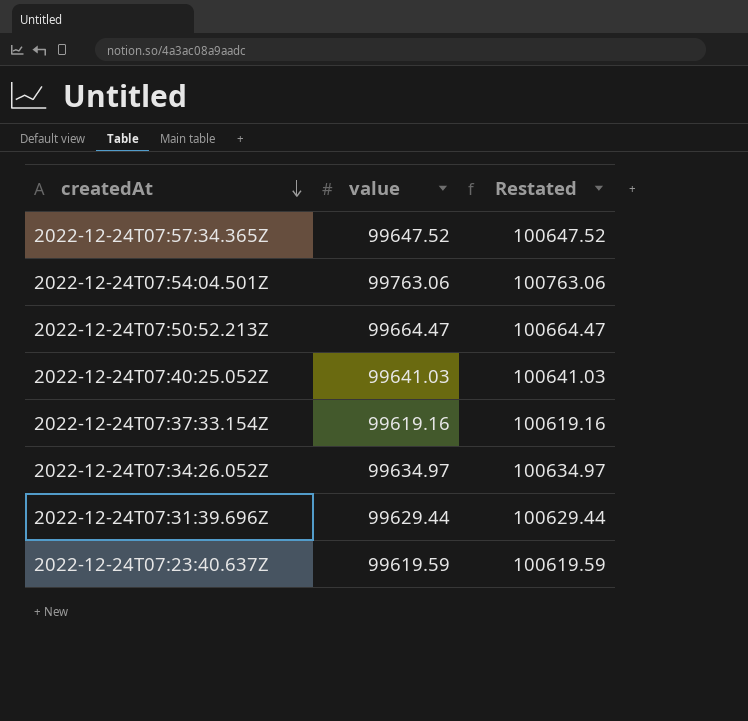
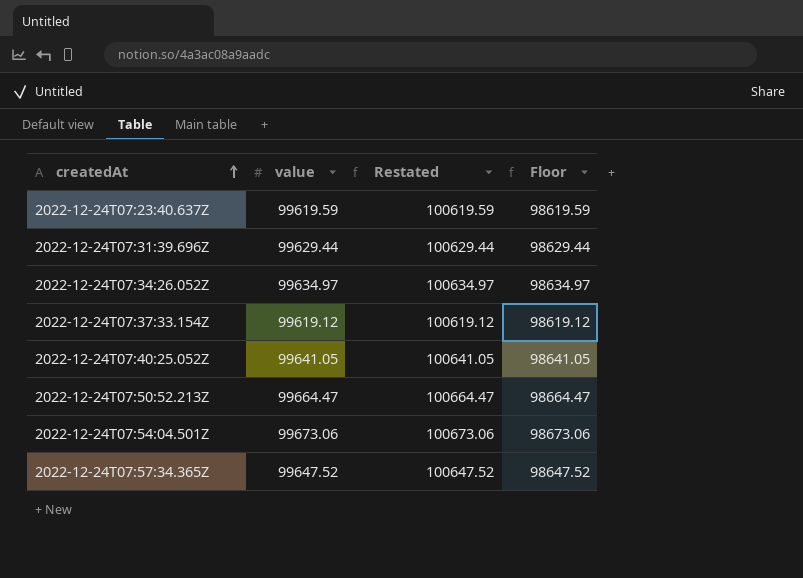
row order: createdAt descending -> createdAt ascending
column Floor | formula: none -> [value] - 1000
2022-12-24T07:37:33.154Z | value: 99619.16 -> 99619.12
2022-12-24T07:37:33.154Z | Restated: 100619.16 -> 100619.12
2022-12-24T07:40:25.052Z | value: 99641.03 -> 99641.05
2022-12-24T07:40:25.052Z | Restated: 100641.03 -> 100641.05
2022-12-24T07:54:04.501Z | value: 99763.06 -> 99673.06
2022-12-24T07:54:04.501Z | Restated: 100763.06 -> 100673.06

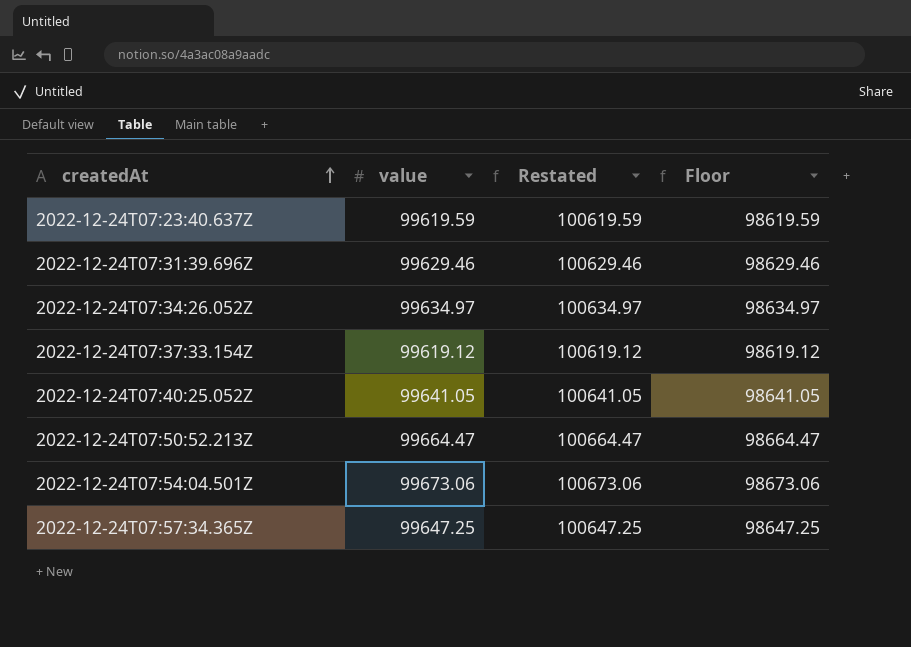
2022-12-24T07:31:39.696Z | value: 99629.44 -> 99629.46
2022-12-24T07:31:39.696Z | Restated: 100629.44 -> 100629.46
2022-12-24T07:31:39.696Z | Floor: 98629.44 -> 98629.46
2022-12-24T07:57:34.365Z | value: 99647.52 -> 99647.25
2022-12-24T07:57:34.365Z | Restated: 100647.52 -> 100647.25
2022-12-24T07:57:34.365Z | Floor: 98647.52 -> 98647.25

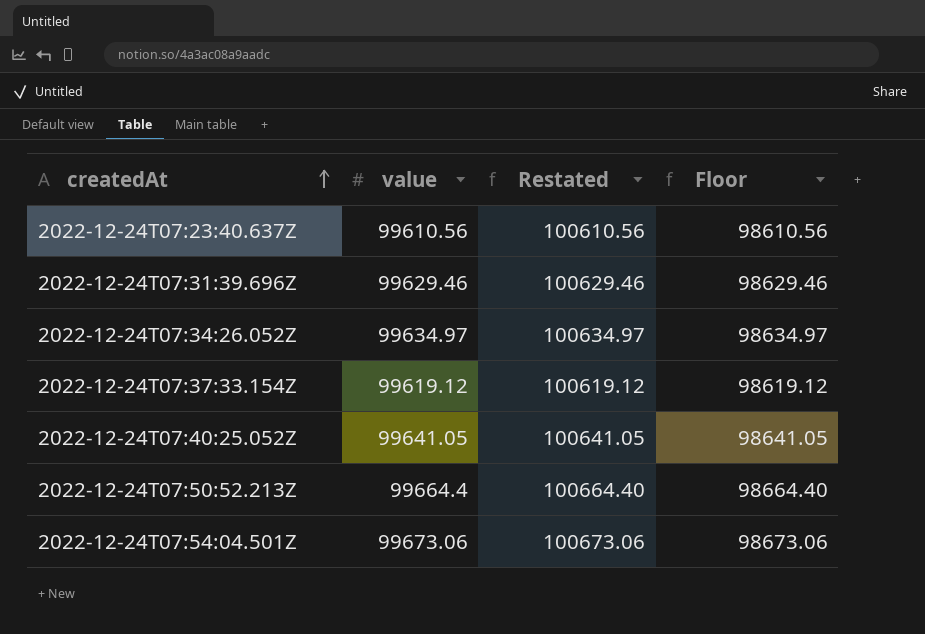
row 2022-12-24T07:57:34.365Z: 99647.25 | 100647.25 | 98647.25 -> none
2022-12-24T07:23:40.637Z | value: 99619.59 -> 99610.56
2022-12-24T07:23:40.637Z | Restated: 100619.59 -> 100610.56
2022-12-24T07:23:40.637Z | Floor: 98619.59 -> 98610.56
2022-12-24T07:50:52.213Z | value: 99664.47 -> 99664.4
2022-12-24T07:50:52.213Z | Restated: 100664.47 -> 100664.40
2022-12-24T07:50:52.213Z | Floor: 98664.47 -> 98664.40

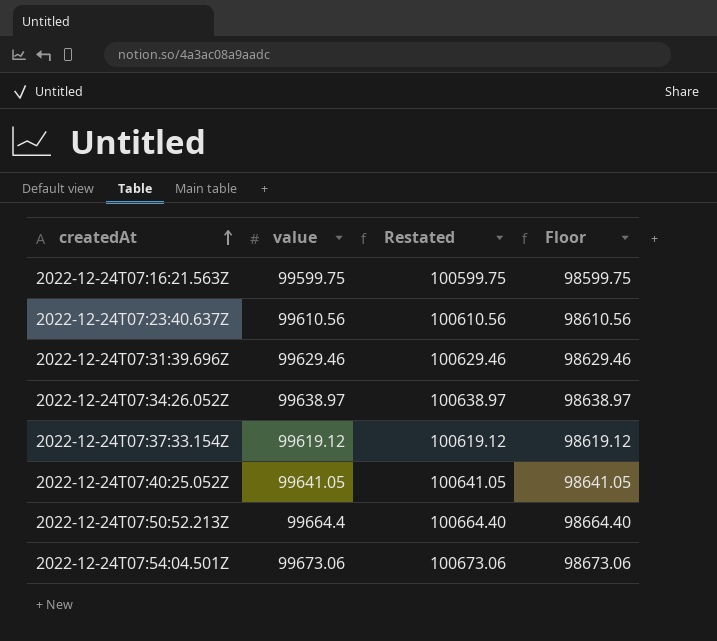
row 2022-12-24T07:16:21.563Z: none -> 99599.75 | 100599.75 | 98599.75
2022-12-24T07:34:26.052Z | value: 99634.97 -> 99638.97
2022-12-24T07:34:26.052Z | Restated: 100634.97 -> 100638.97
2022-12-24T07:34:26.052Z | Floor: 98634.97 -> 98638.97

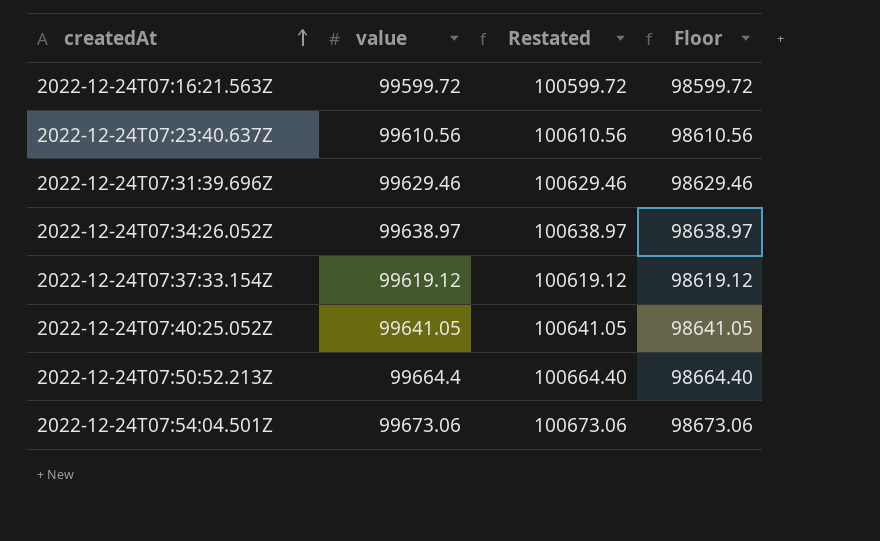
2022-12-24T07:16:21.563Z | value: 99599.75 -> 99599.72
2022-12-24T07:16:21.563Z | Restated: 100599.75 -> 100599.72
2022-12-24T07:16:21.563Z | Floor: 98599.75 -> 98599.72

